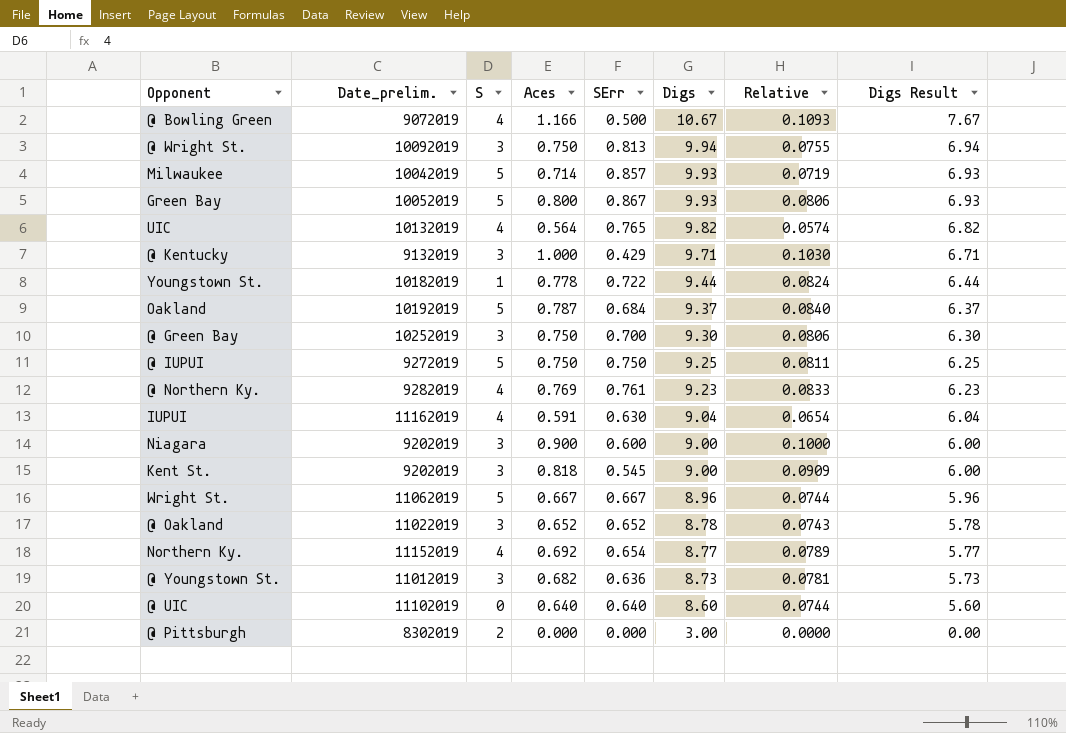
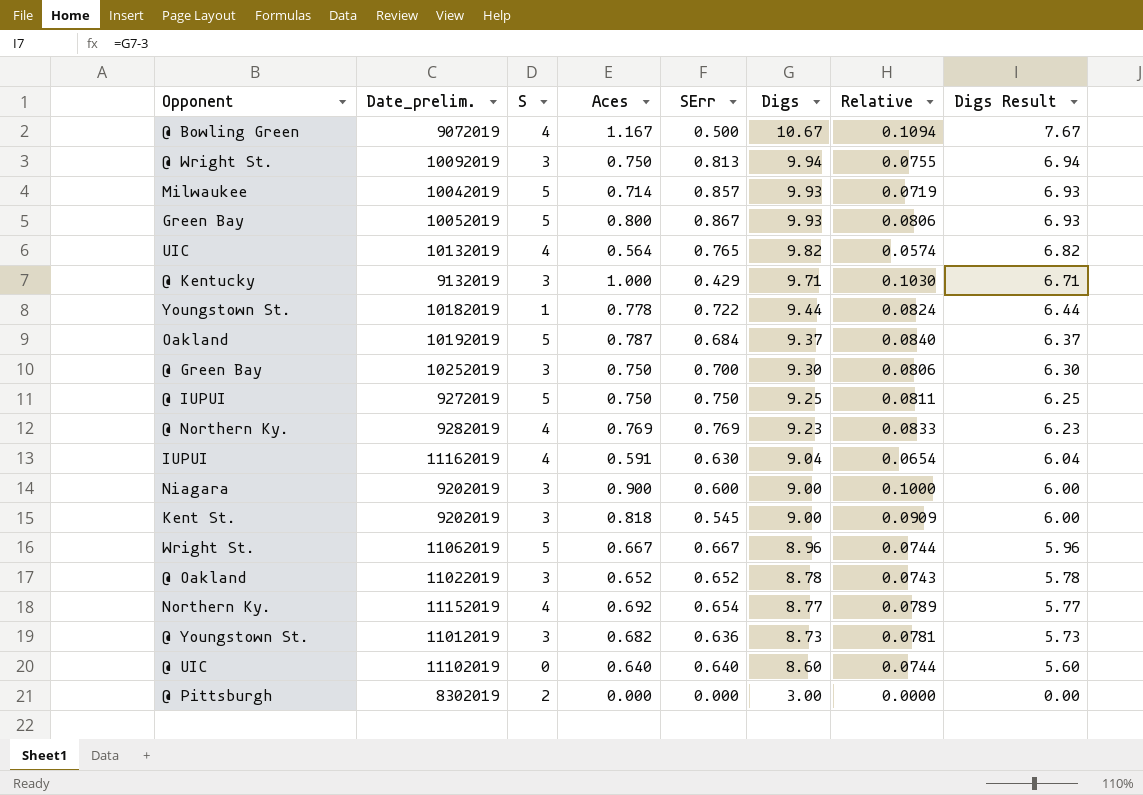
@ Bowling Green | Aces: 1.166 -> 1.167
@ Bowling Green | Relative: 0.1093 -> 0.1094
@ Northern Ky. | SErr: 0.761 -> 0.769

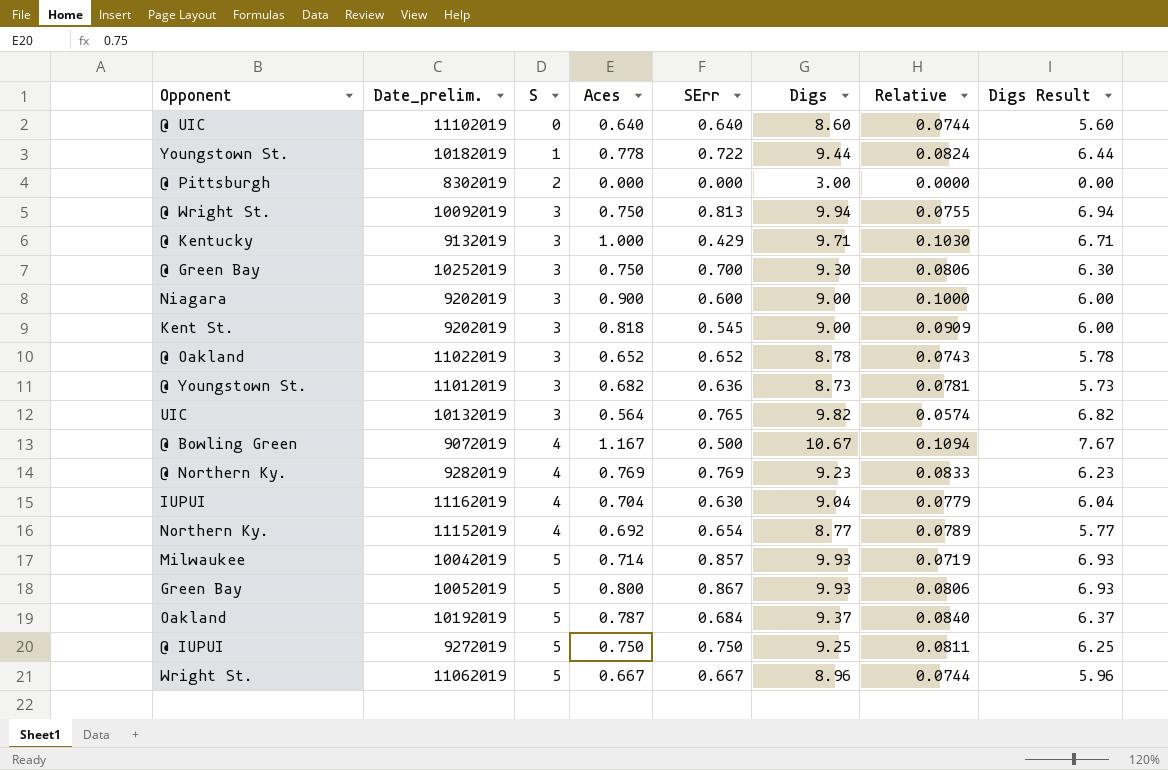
row order: Digs descending -> S ascending
UIC | S: 4 -> 3
IUPUI | Aces: 0.591 -> 0.704
IUPUI | Relative: 0.0654 -> 0.0779

